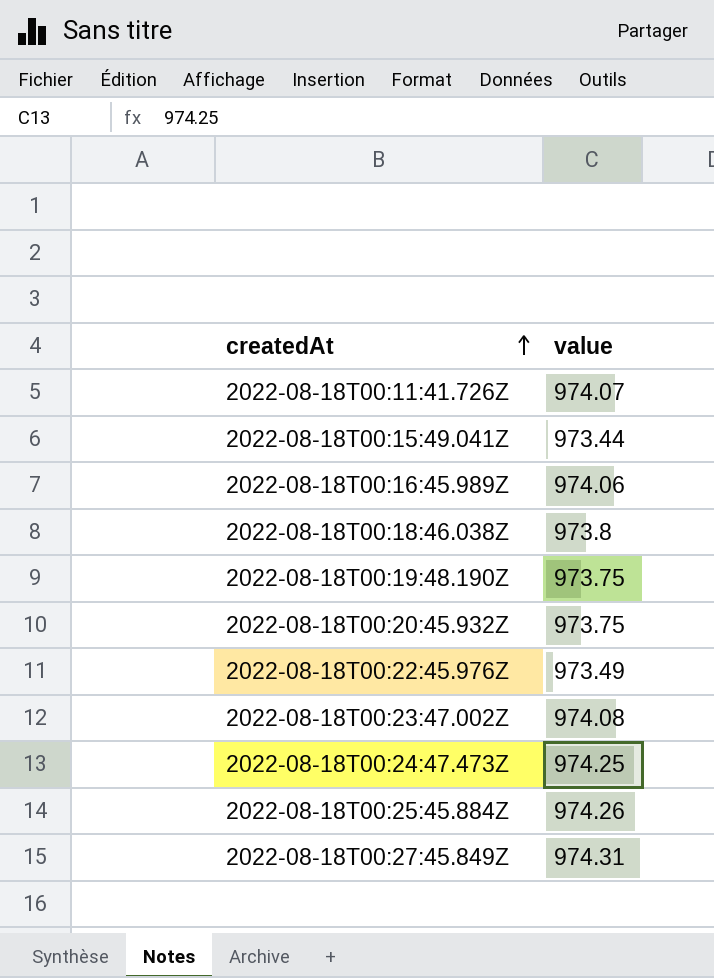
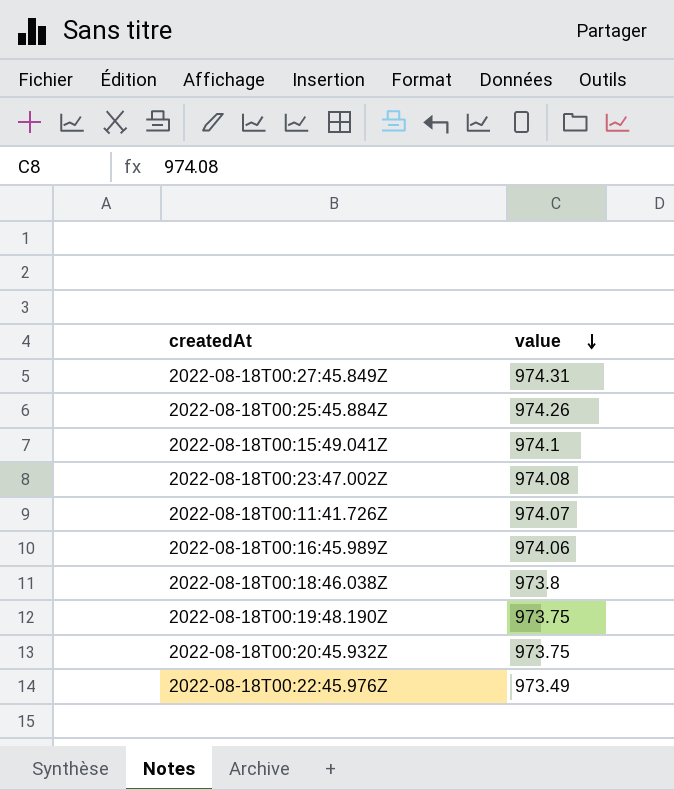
row order: createdAt ascending -> value descending
row 2022-08-18T00:24:47.473Z: 974.25 -> none
2022-08-18T00:15:49.041Z | value: 973.44 -> 974.1

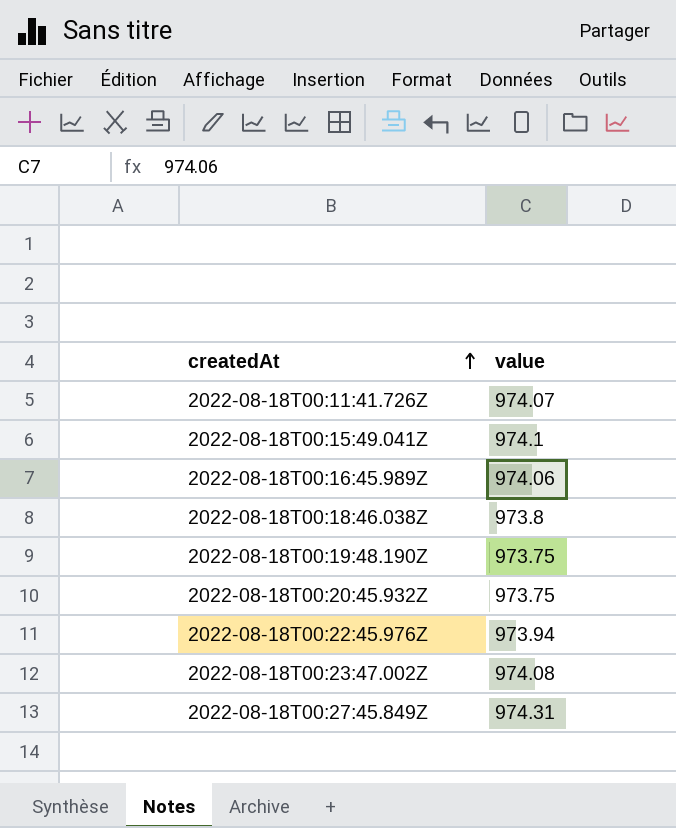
row order: value descending -> createdAt ascending
row 2022-08-18T00:25:45.884Z: 974.26 -> none
2022-08-18T00:22:45.976Z | value: 973.49 -> 973.94

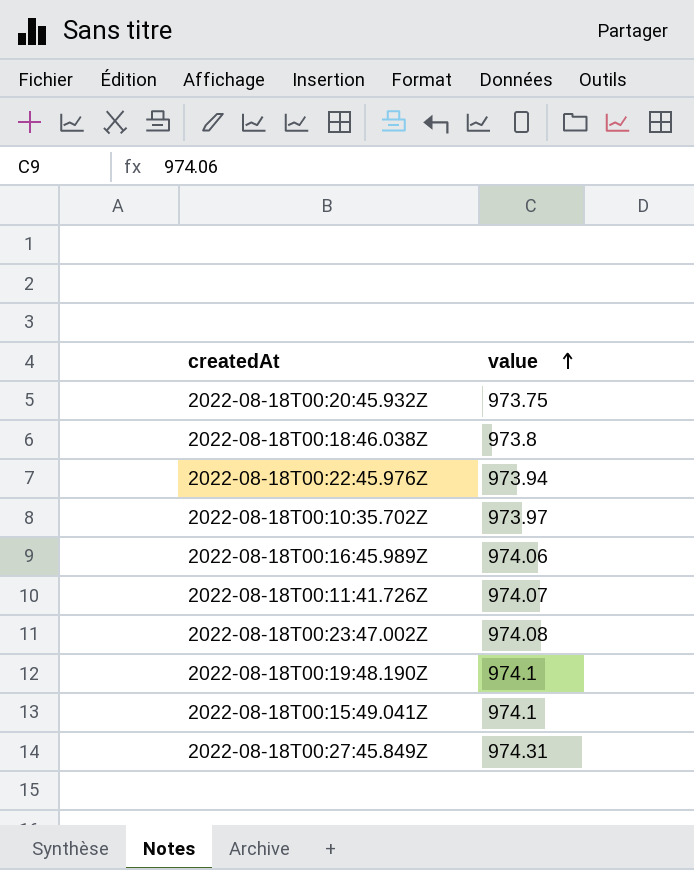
row order: createdAt ascending -> value ascending
row 2022-08-18T00:10:35.702Z: none -> 973.97
2022-08-18T00:19:48.190Z | value: 973.75 -> 974.1

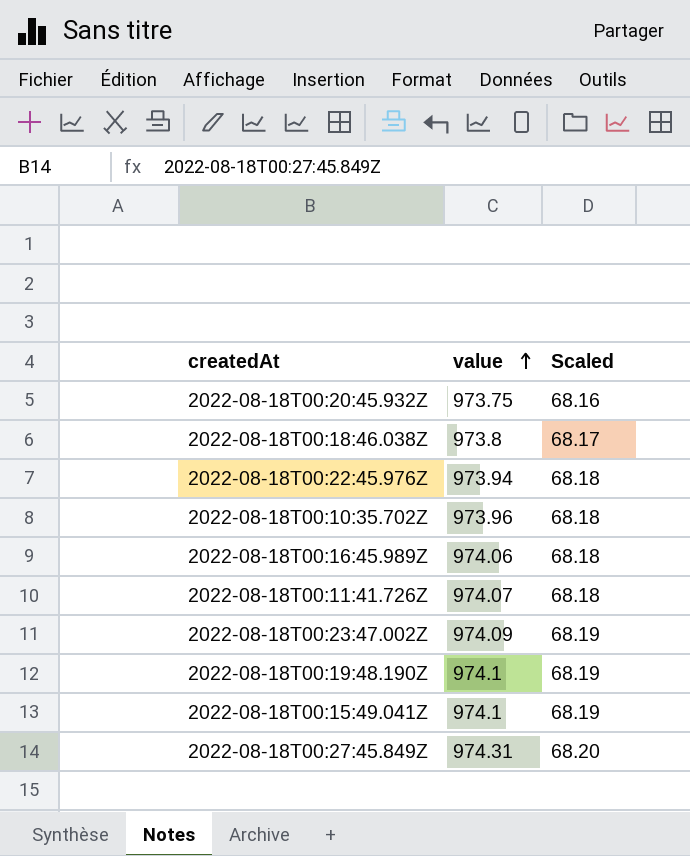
column Scaled | formula: none -> [value] * 0.07
2022-08-18T00:10:35.702Z | value: 973.97 -> 973.96
2022-08-18T00:23:47.002Z | value: 974.08 -> 974.09

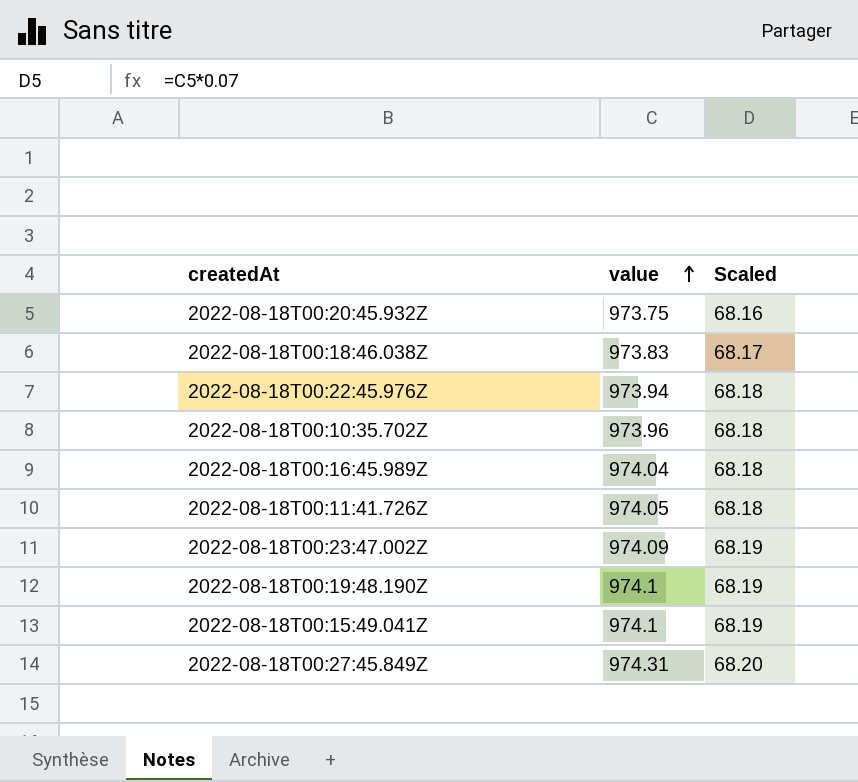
2022-08-18T00:18:46.038Z | value: 973.8 -> 973.83
2022-08-18T00:16:45.989Z | value: 974.06 -> 974.04
2022-08-18T00:11:41.726Z | value: 974.07 -> 974.05

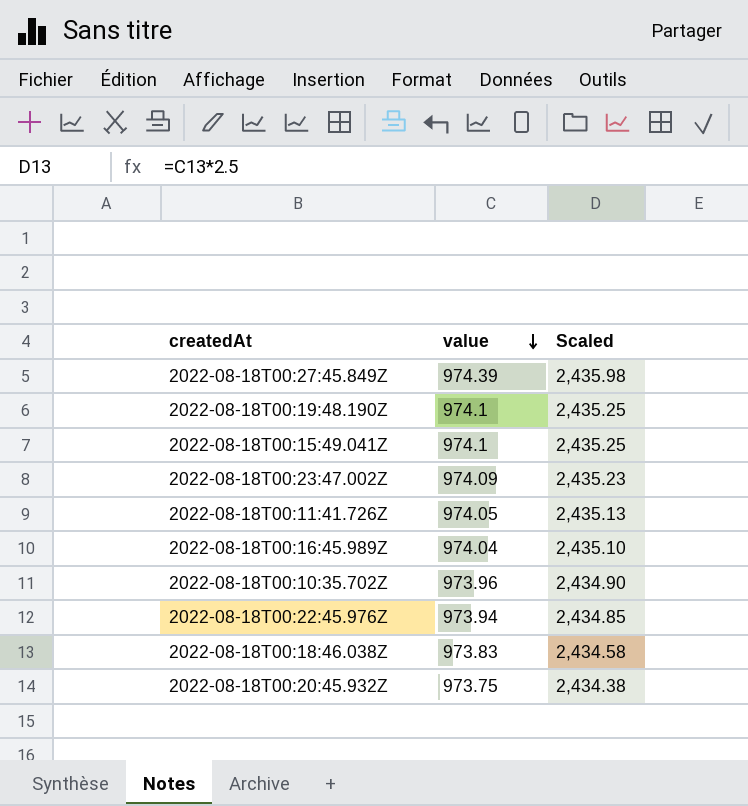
row order: value ascending -> value descending
column Scaled | formula: [value] * 0.07 -> [value] * 2.5
2022-08-18T00:27:45.849Z | value: 974.31 -> 974.39

